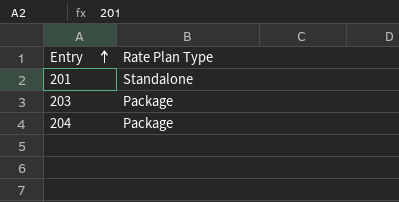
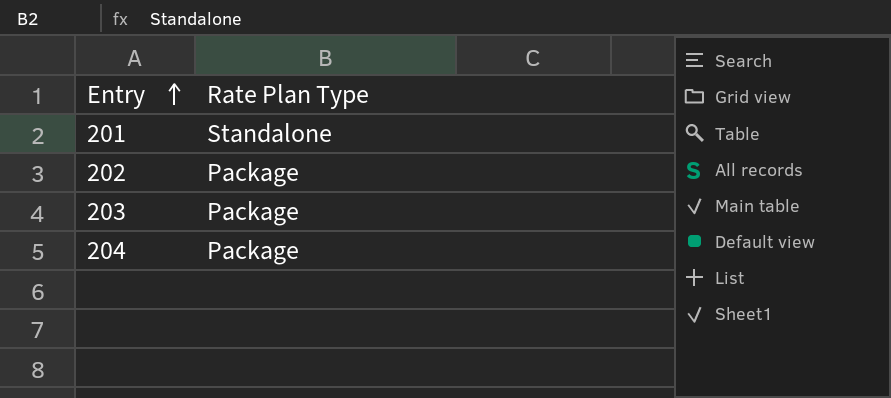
row 202: none -> Package

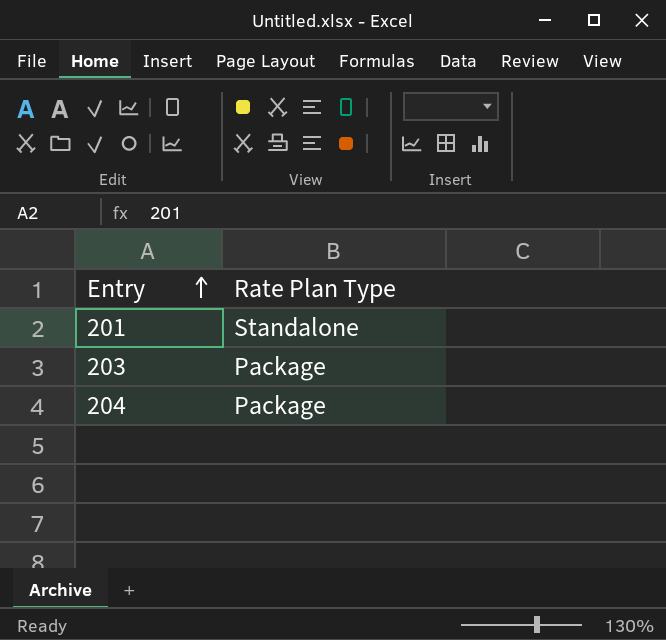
row 202: Package -> none

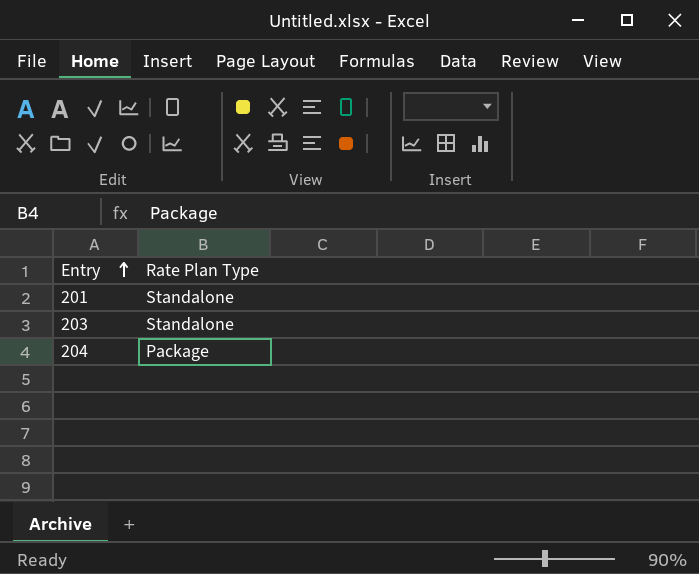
203 | Rate Plan Type: Package -> Standalone

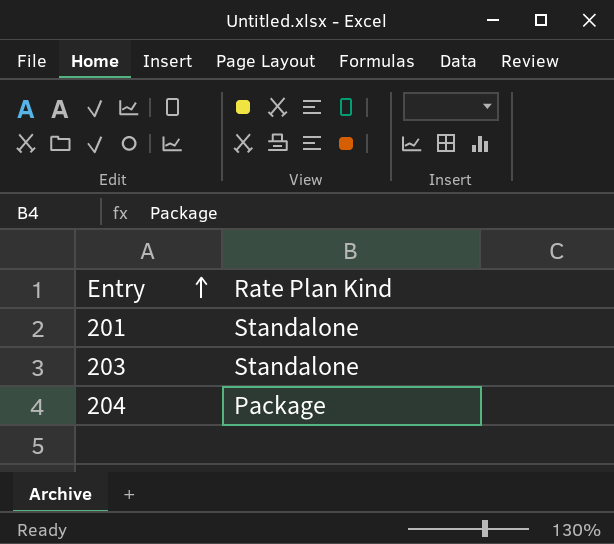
column name: Rate Plan Type -> Rate Plan Kind

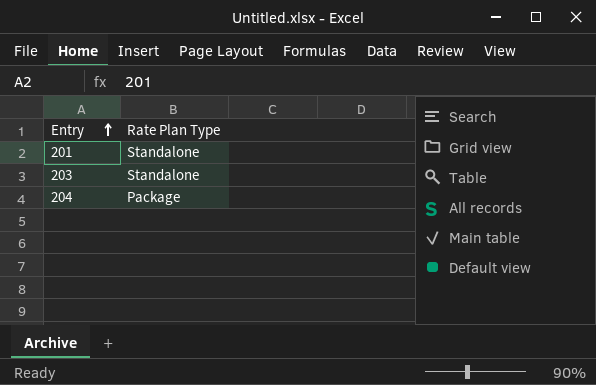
column name: Rate Plan Kind -> Rate Plan Type

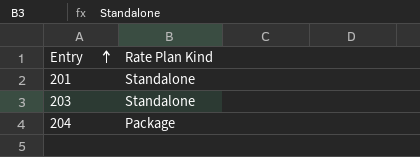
column name: Rate Plan Type -> Rate Plan Kind

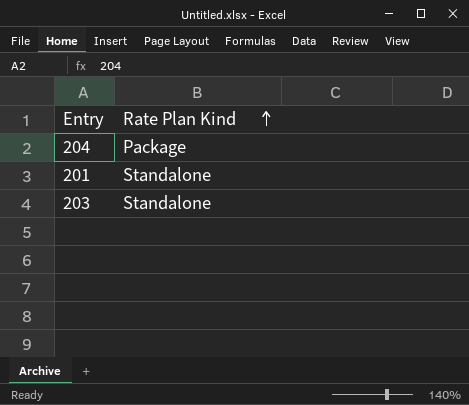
row order: Entry ascending -> Rate Plan Kind ascending

